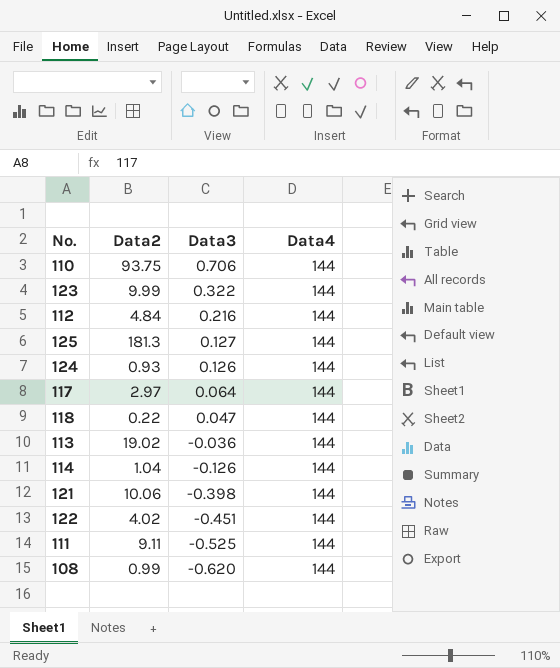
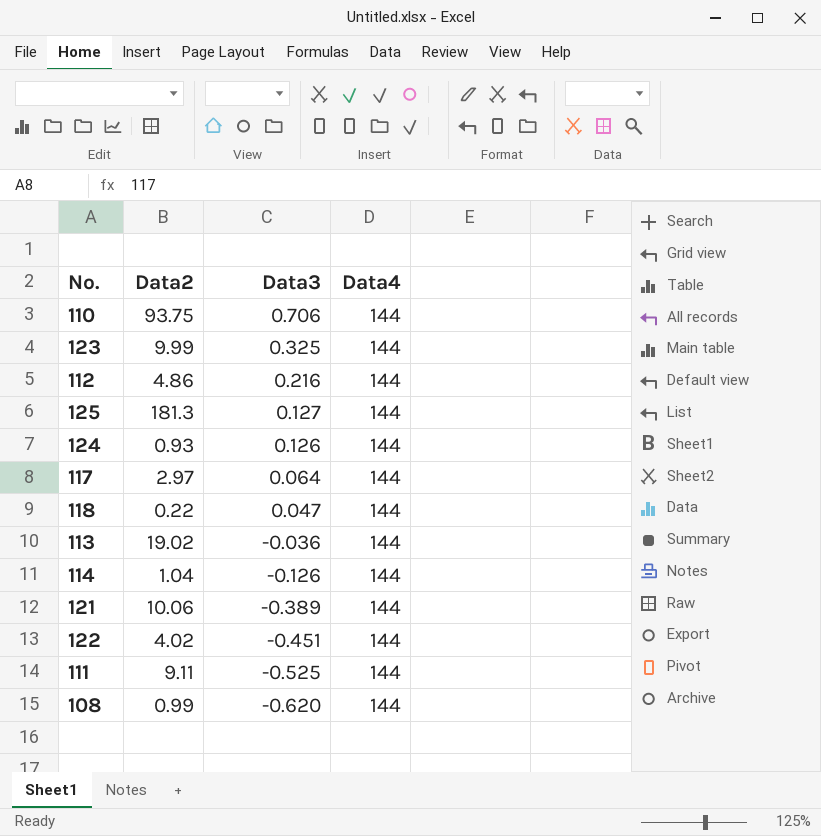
123 | Data3: 0.322 -> 0.325
112 | Data2: 4.84 -> 4.86
121 | Data3: -0.398 -> -0.389

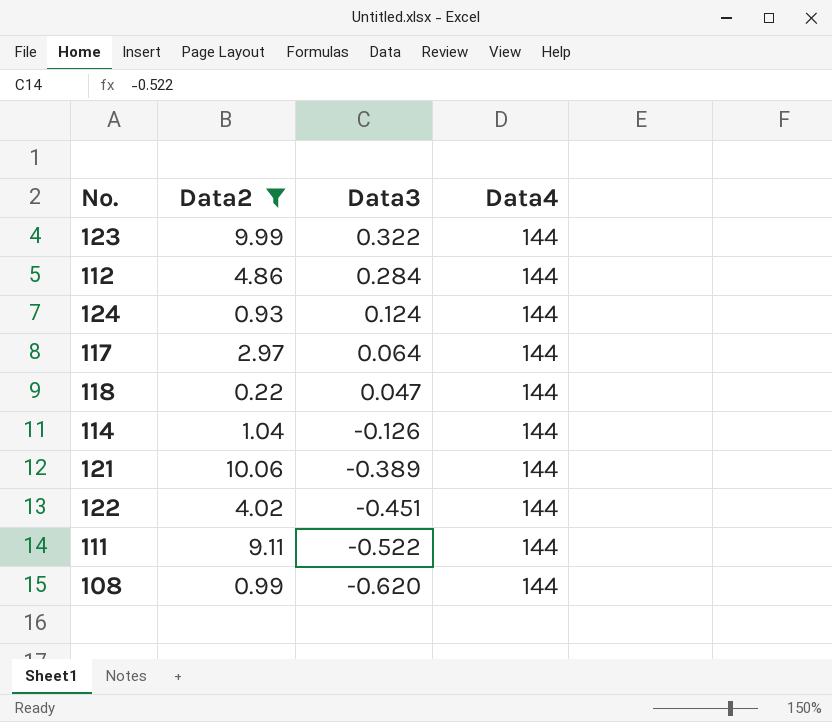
filter: none -> Data2 <= 10.06
123 | Data3: 0.325 -> 0.322
112 | Data3: 0.216 -> 0.284
124 | Data3: 0.126 -> 0.124
111 | Data3: -0.525 -> -0.522

